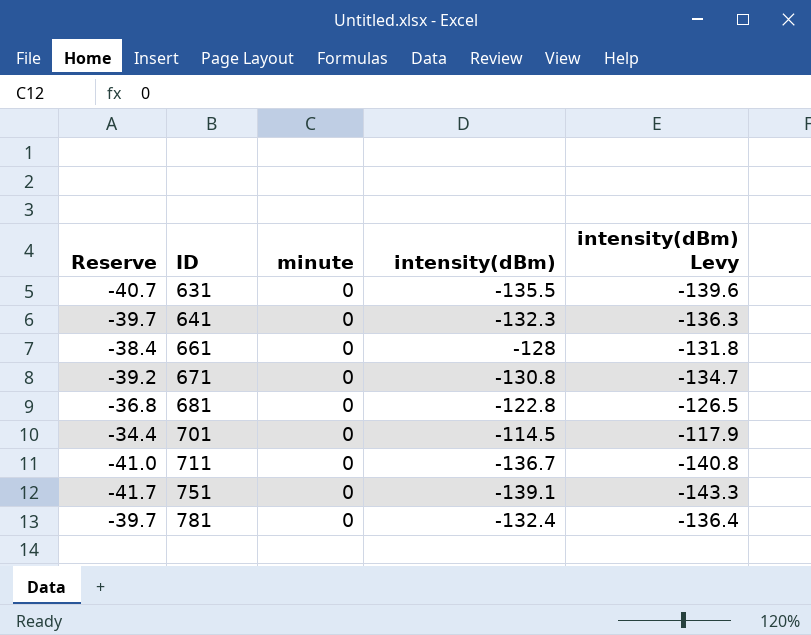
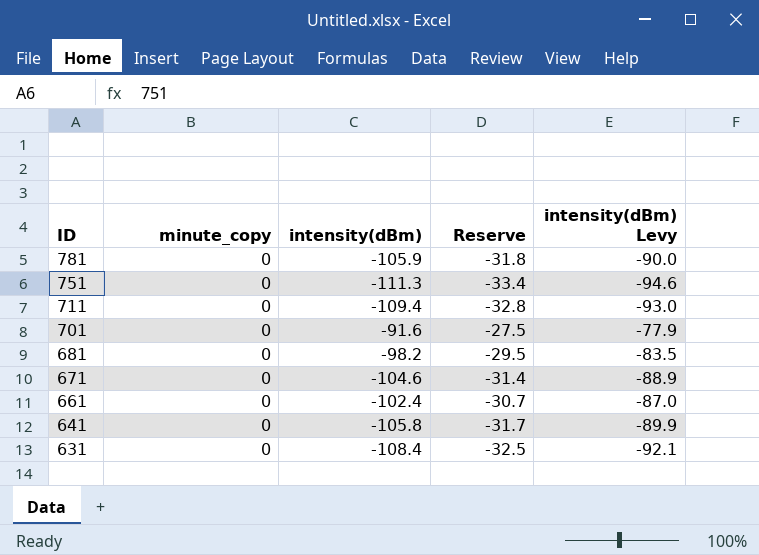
row order: ID ascending -> ID descending
column name: minute -> minute_copy
column Reserve | position: 1 -> 4
column intensity(dBm) Levy | formula: [intensity(dBm)] * 1.03 -> [intensity(dBm)] * 0.85
781 | intensity(dBm): -132.4 -> -105.9
781 | Reserve: -39.7 -> -31.8
751 | intensity(dBm): -139.1 -> -111.3
751 | Reserve: -41.7 -> -33.4
711 | intensity(dBm): -136.7 -> -109.4
711 | Reserve: -41.0 -> -32.8
701 | intensity(dBm): -114.5 -> -91.6
701 | Reserve: -34.4 -> -27.5
681 | intensity(dBm): -122.8 -> -98.2
681 | Reserve: -36.8 -> -29.5
671 | intensity(dBm): -130.8 -> -104.6
671 | Reserve: -39.2 -> -31.4
661 | intensity(dBm): -128 -> -102.4
661 | Reserve: -38.4 -> -30.7
641 | intensity(dBm): -132.3 -> -105.8
641 | Reserve: -39.7 -> -31.7
631 | intensity(dBm): -135.5 -> -108.4
631 | Reserve: -40.7 -> -32.5

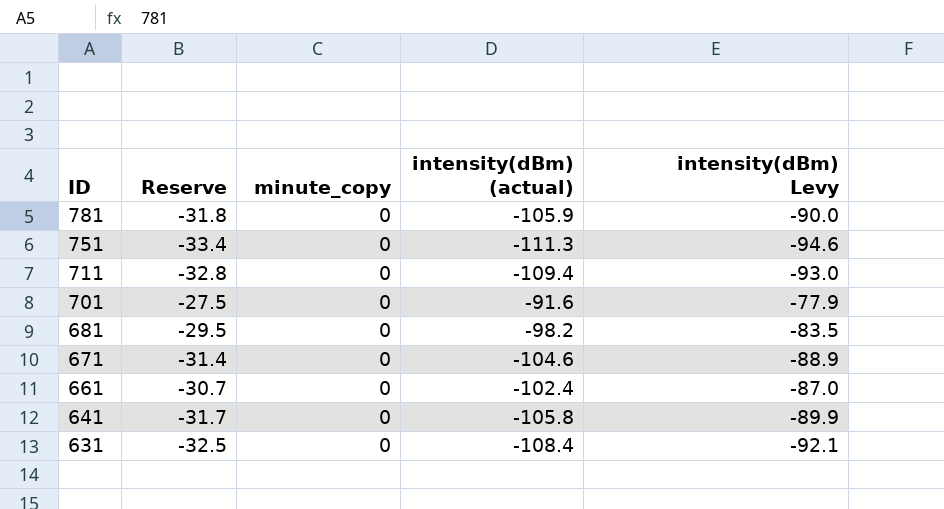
column Reserve | position: 4 -> 2
column name: intensity(dBm) -> intensity(dBm) (actual)

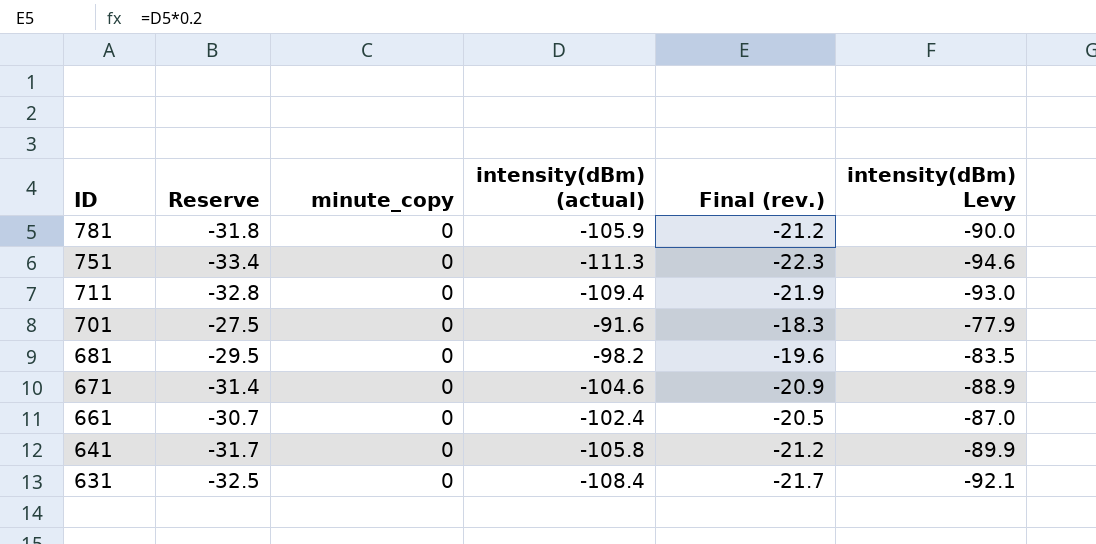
column Final (rev.) | formula: none -> [intensity(dBm) (actual)] * 0.2

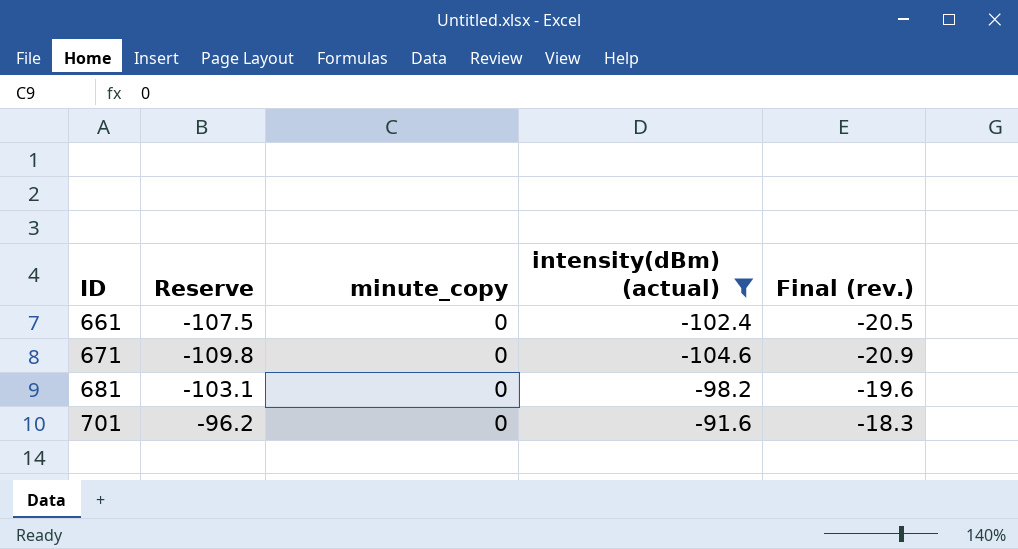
filter: none -> intensity(dBm) (actual) >= -104.6
row order: ID descending -> ID ascending
column intensity(dBm) Levy | formula: [intensity(dBm) (actual)] * 0.85 -> none
column Reserve | formula: [intensity(dBm) (actual)] * 0.3 -> [intensity(dBm) (actual)] * 1.05

